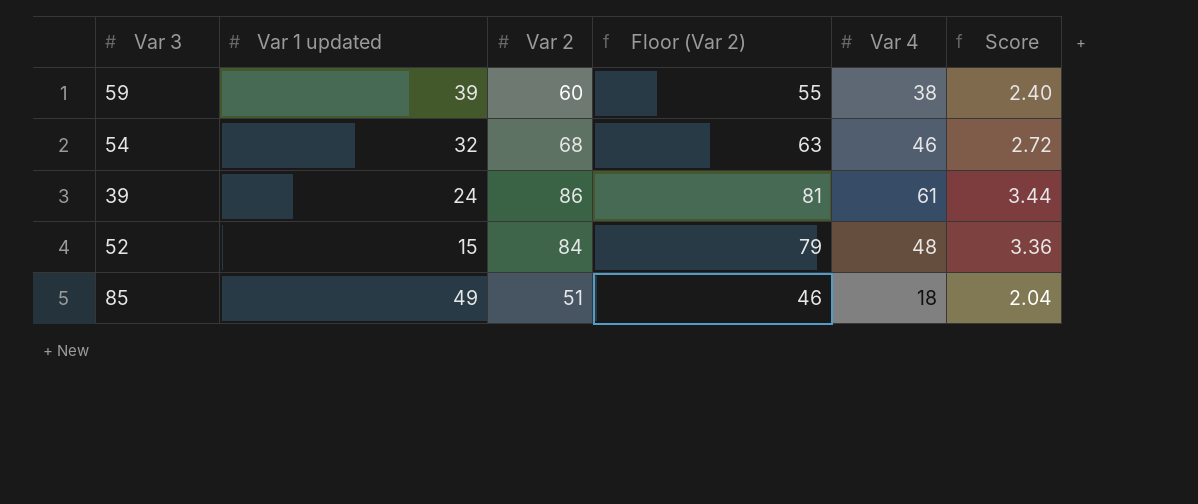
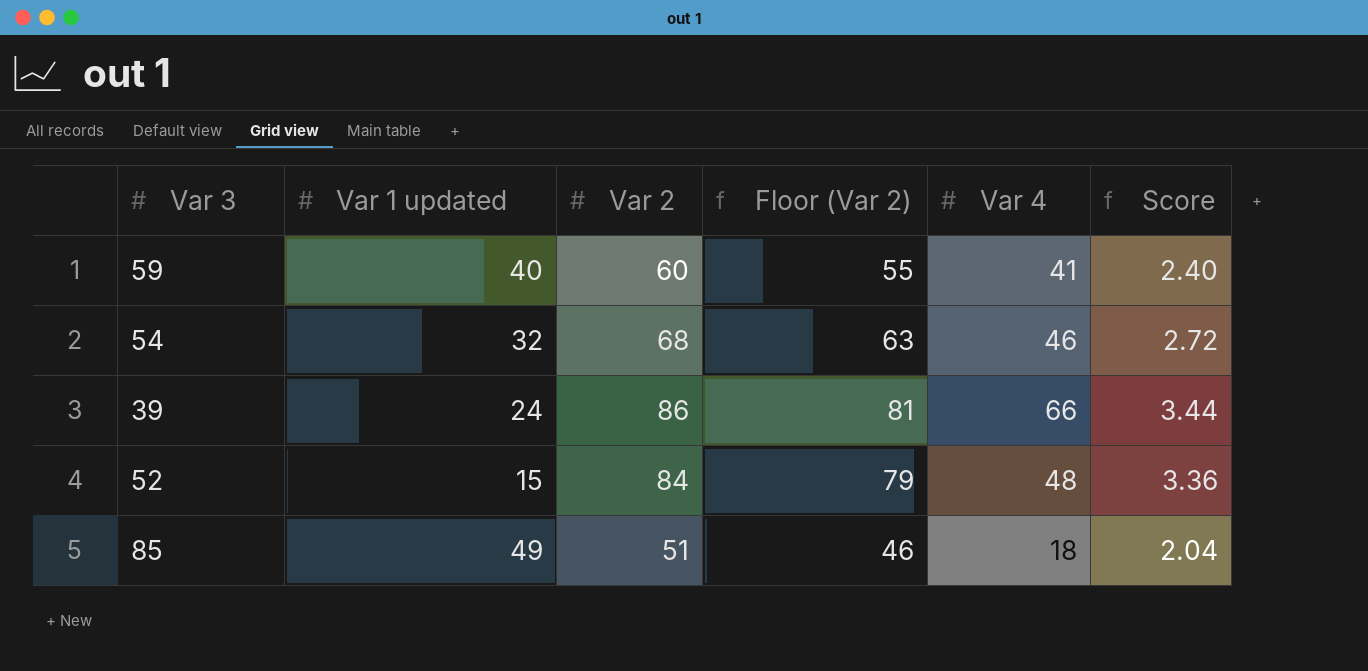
59 | Var 1 updated: 39 -> 40
59 | Var 4: 38 -> 41
39 | Var 4: 61 -> 66

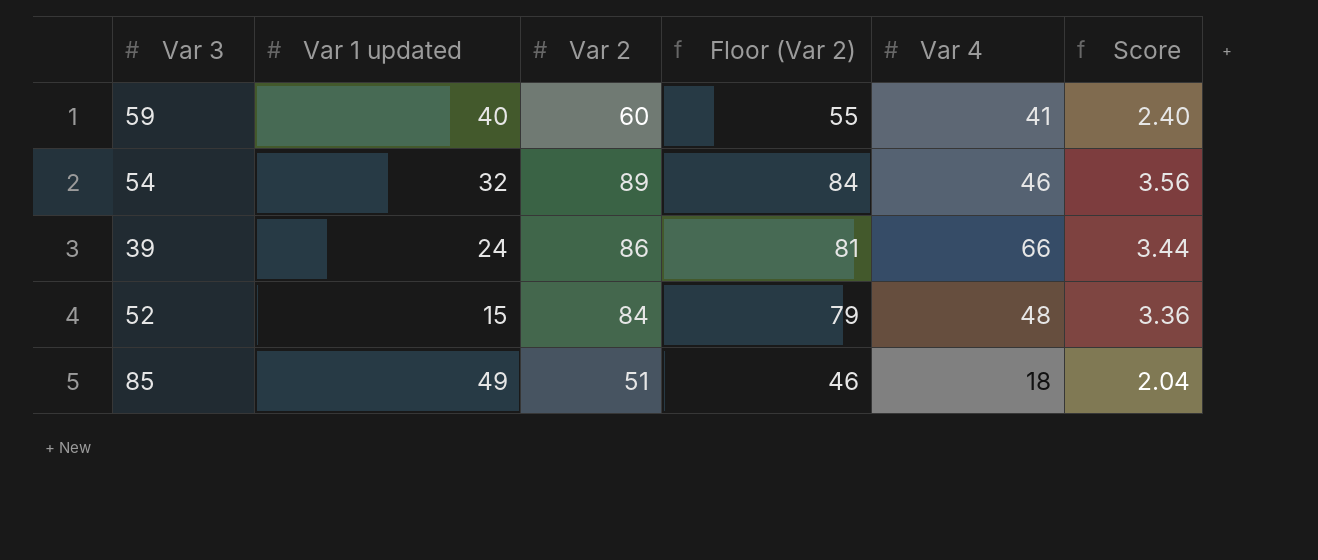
54 | Var 2: 68 -> 89
54 | Floor (Var 2): 63 -> 84
54 | Score: 2.72 -> 3.56

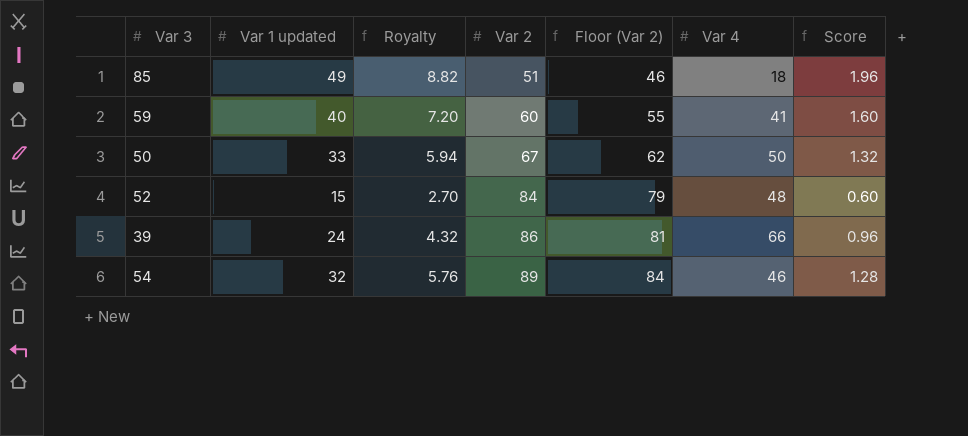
row order: none -> Var 2 ascending
column Royalty | formula: none -> [Var 1 updated] * 0.18
column Score | formula: [Var 2] * 0.04 -> [Var 1 updated] * 0.04
row 50: none -> 33 | 5.94 | 67 | 62 | 50 | 1.32

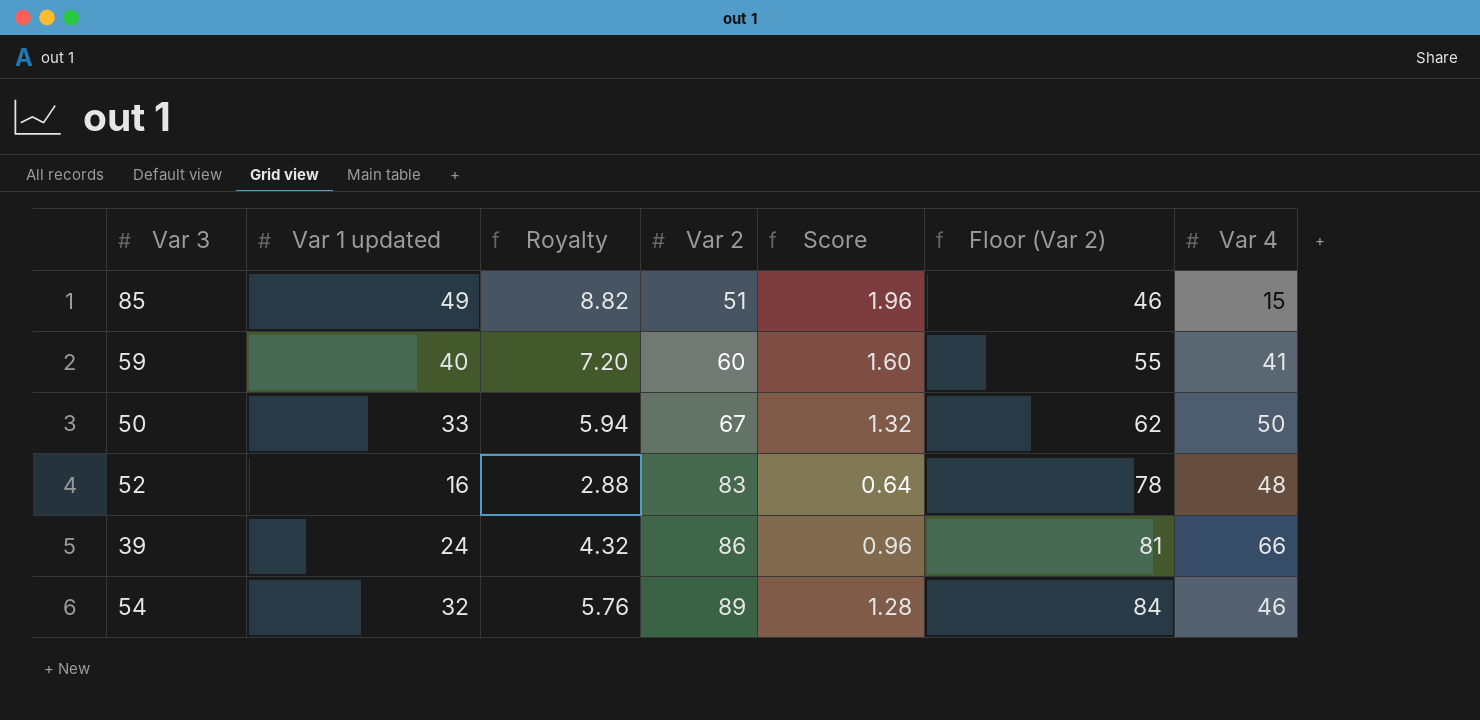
column Score | position: 7 -> 5
85 | Var 4: 18 -> 15
52 | Var 1 updated: 15 -> 16
52 | Royalty: 2.70 -> 2.88
52 | Var 2: 84 -> 83
52 | Score: 0.60 -> 0.64
52 | Floor (Var 2): 79 -> 78

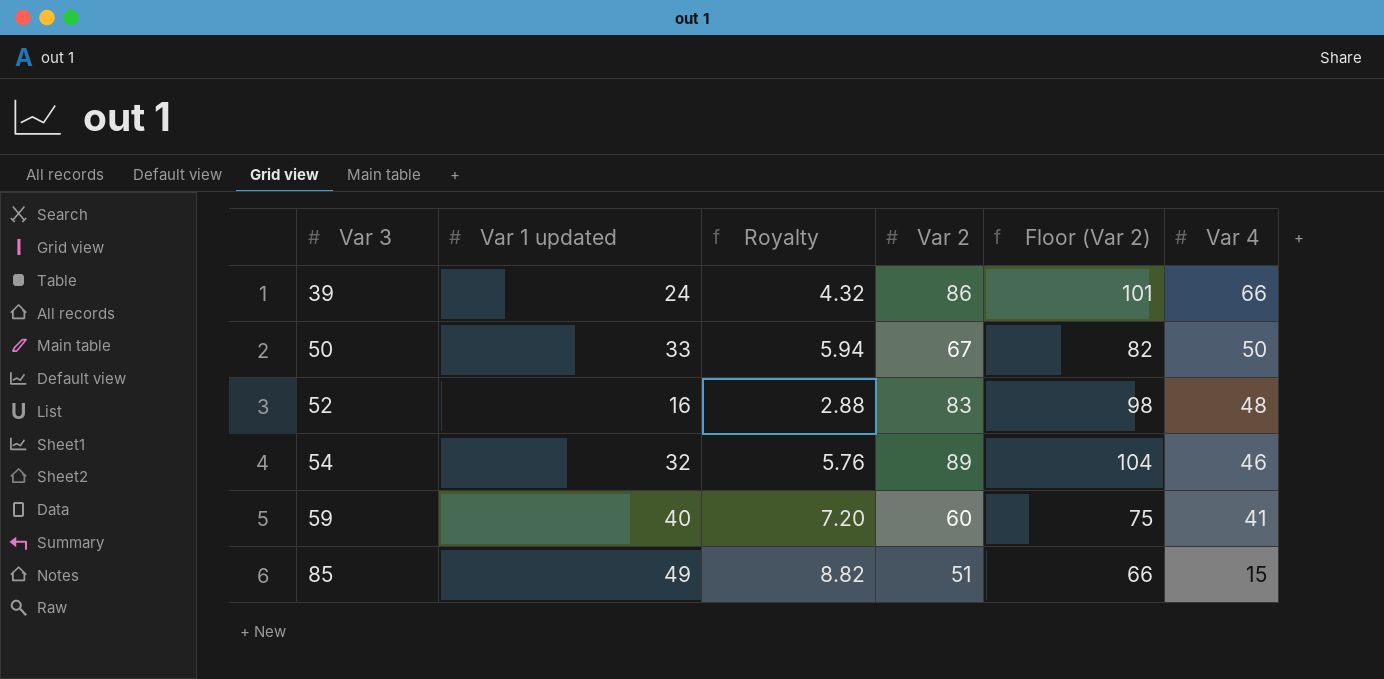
row order: Var 2 ascending -> Var 3 ascending
column Score | formula: [Var 1 updated] * 0.04 -> none
column Floor (Var 2) | formula: [Var 2] - 5 -> [Var 2] + 15

